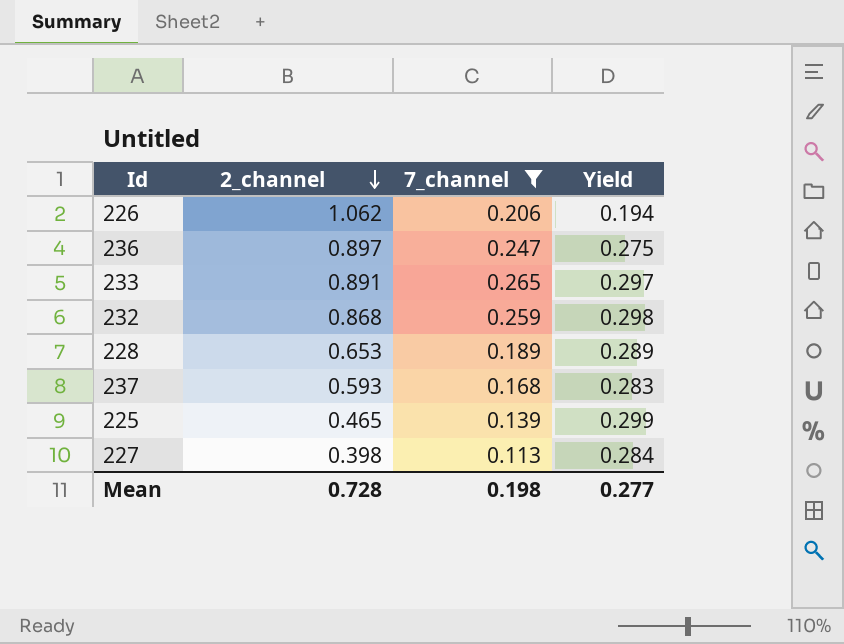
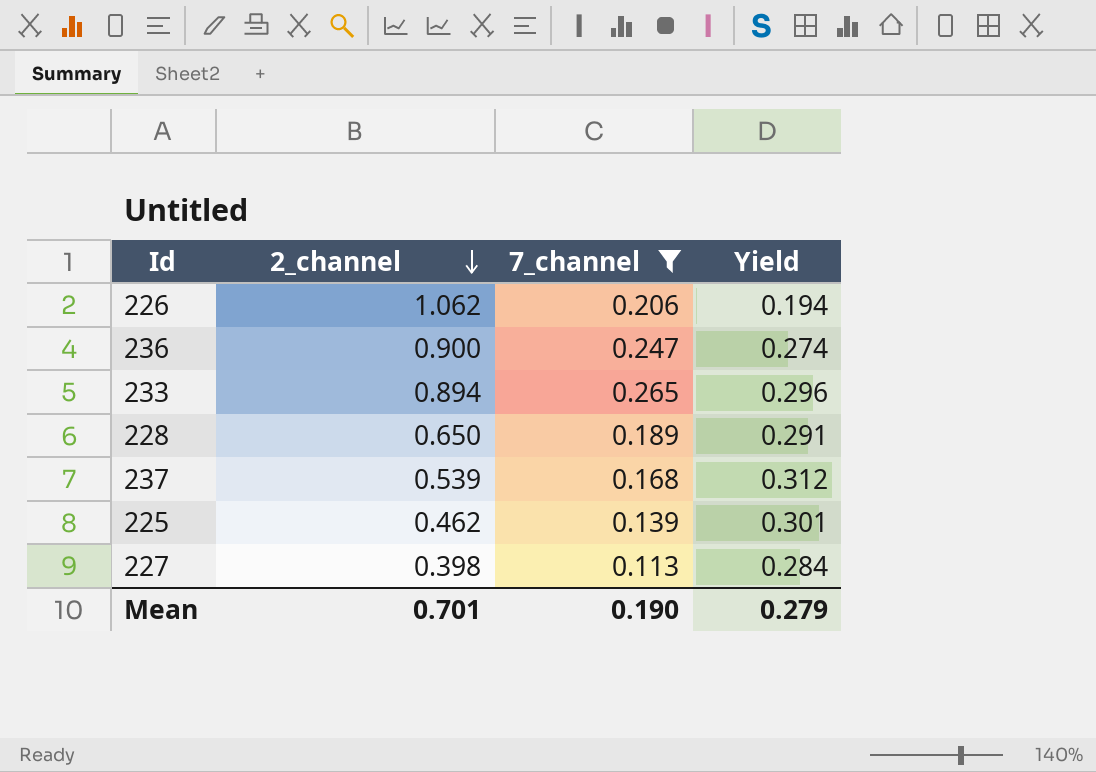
row 232: 0.868 | 0.259 | 0.298 -> none
236 | 2_channel: 0.897 -> 0.900
236 | Yield: 0.275 -> 0.274
233 | 2_channel: 0.891 -> 0.894
233 | Yield: 0.297 -> 0.296
228 | 2_channel: 0.653 -> 0.650
228 | Yield: 0.289 -> 0.291
237 | 2_channel: 0.593 -> 0.539
237 | Yield: 0.283 -> 0.312
225 | 2_channel: 0.465 -> 0.462
225 | Yield: 0.299 -> 0.301
Mean | 2_channel: 0.728 -> 0.701
Mean | 7_channel: 0.198 -> 0.190
Mean | Yield: 0.277 -> 0.279

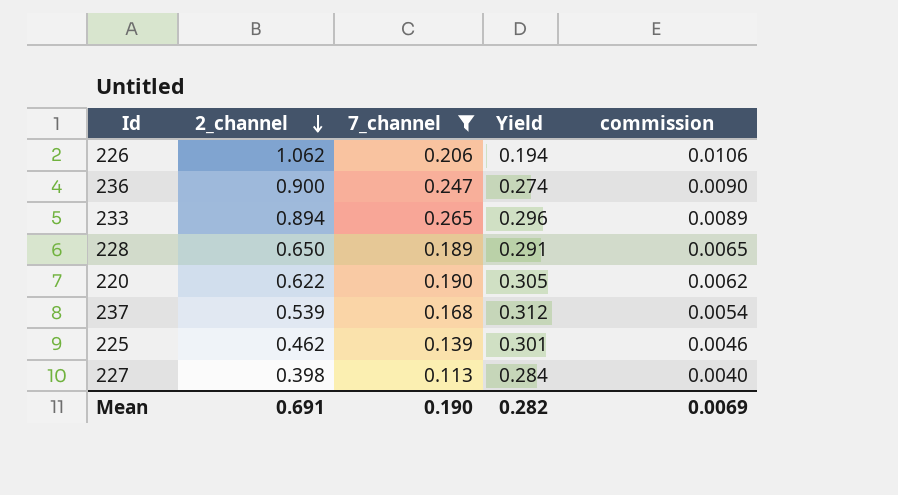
column commission | formula: none -> [2_channel] * 0.01
row 220: none -> 0.622 | 0.190 | 0.305 | 0.0062
Mean | 2_channel: 0.701 -> 0.691
Mean | Yield: 0.279 -> 0.282

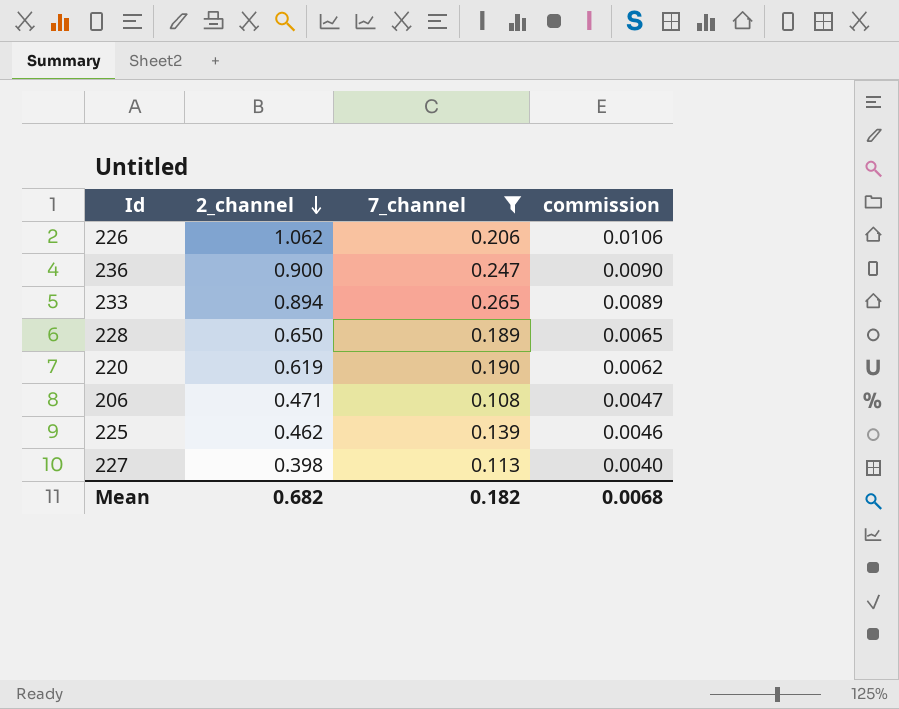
column Yield | formula: [7_channel] / [2_channel] -> none
row 237: 0.539 | 0.168 | 0.312 | 0.0054 -> none
220 | 2_channel: 0.622 -> 0.619
row 206: none -> 0.471 | 0.108 | 0.0047
Mean | 2_channel: 0.691 -> 0.682
Mean | 7_channel: 0.190 -> 0.182
Mean | commission: 0.0069 -> 0.0068

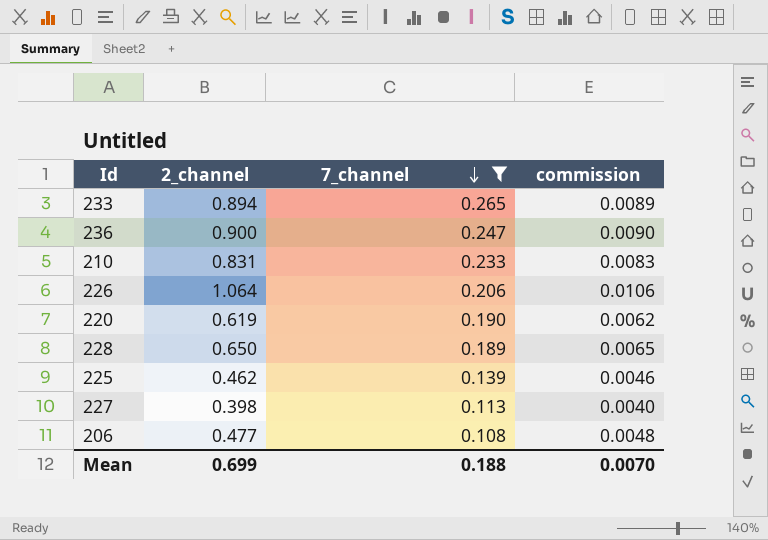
row order: 2_channel descending -> 7_channel descending
row 210: none -> 0.831 | 0.233 | 0.0083
226 | 2_channel: 1.062 -> 1.064
206 | 2_channel: 0.471 -> 0.477
206 | commission: 0.0047 -> 0.0048
Mean | 2_channel: 0.682 -> 0.699
Mean | 7_channel: 0.182 -> 0.188
Mean | commission: 0.0068 -> 0.0070

